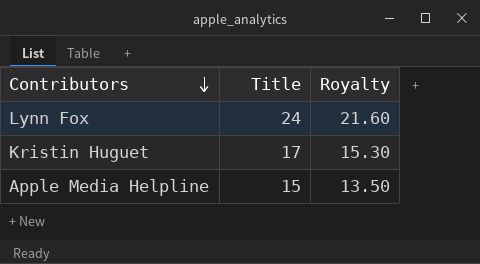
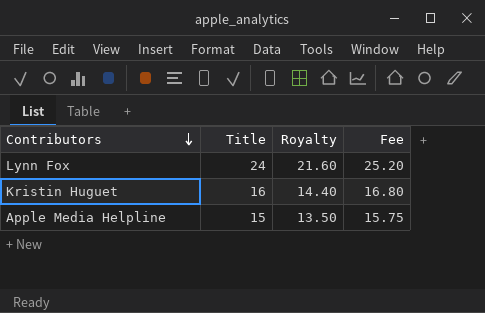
column Fee | formula: none -> [Title] * 1.05
Kristin Huguet | Title: 17 -> 16
Kristin Huguet | Royalty: 15.30 -> 14.40

